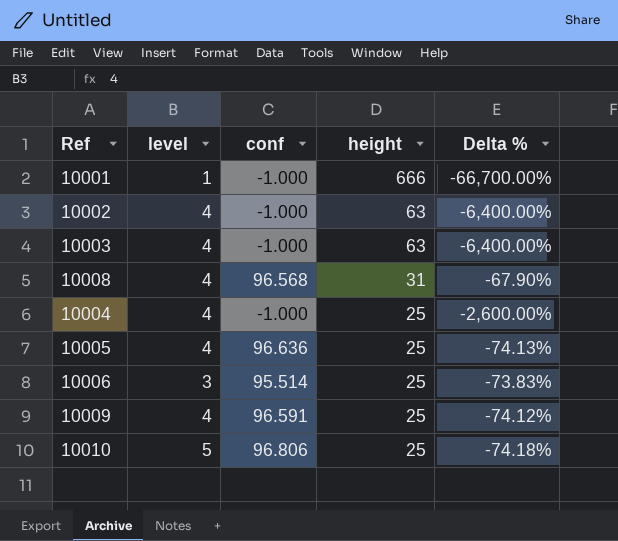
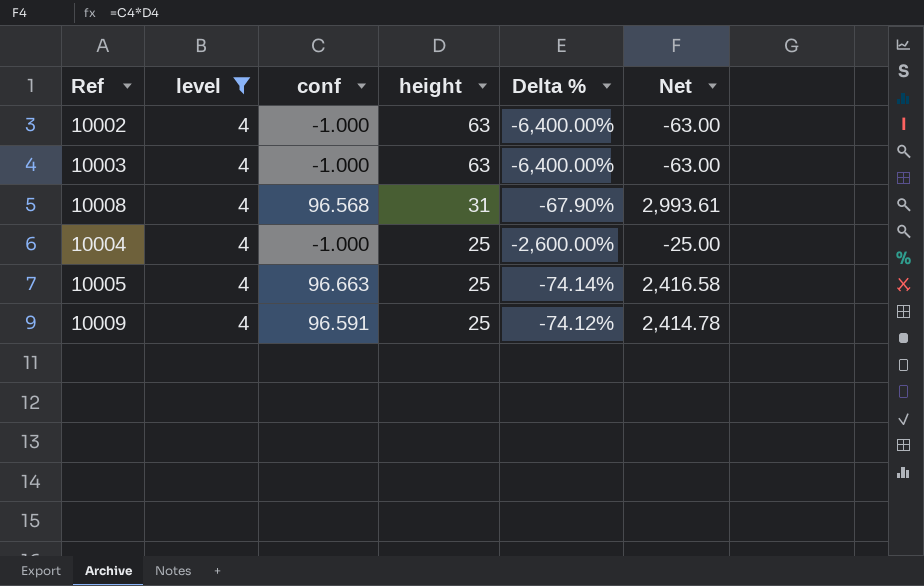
filter: none -> level = 4
column Net | formula: none -> [conf] * [height]
10005 | conf: 96.636 -> 96.663
10005 | Delta %: -74.13% -> -74.14%

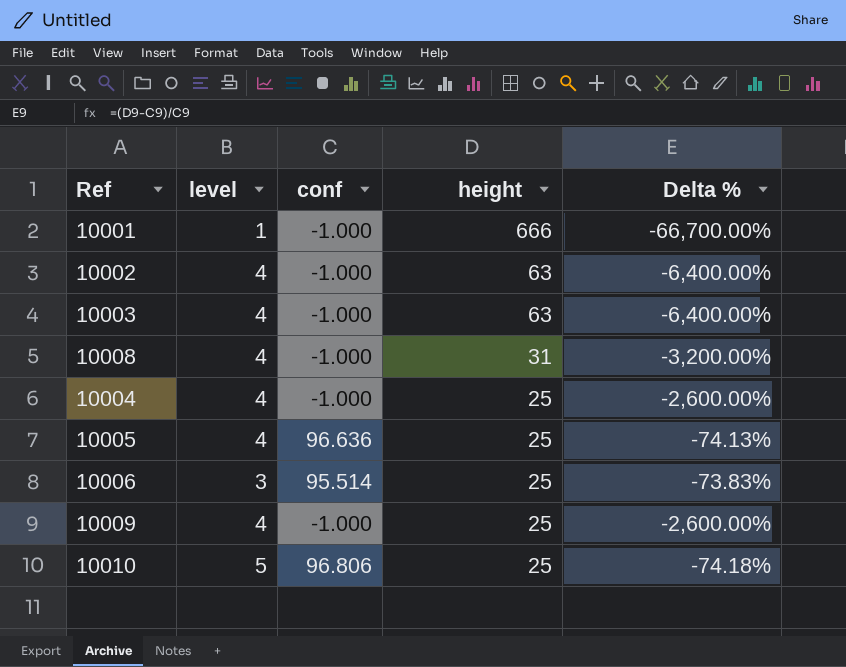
filter: level = 4 -> none
column Net | formula: [conf] * [height] -> none
10008 | conf: 96.568 -> -1.000
10008 | Delta %: -67.90% -> -3,200.00%
10005 | conf: 96.663 -> 96.636
10005 | Delta %: -74.14% -> -74.13%
10009 | conf: 96.591 -> -1.000
10009 | Delta %: -74.12% -> -2,600.00%

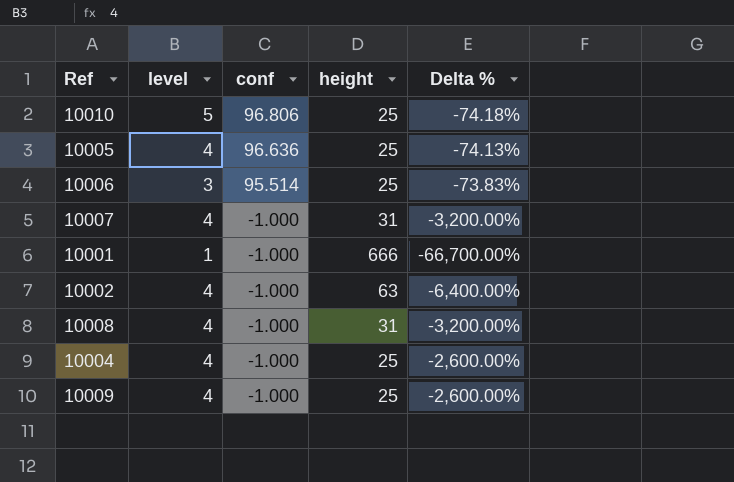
row order: height descending -> conf descending
row 10003: 4 | -1.000 | 63 | -6,400.00% -> none
row 10007: none -> 4 | -1.000 | 31 | -3,200.00%

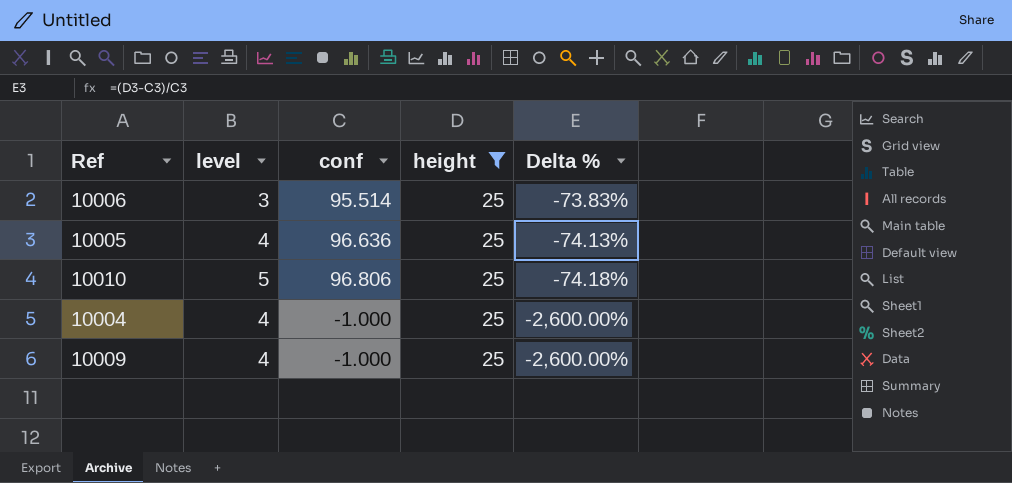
filter: none -> height = 25
row order: conf descending -> Delta % descending

